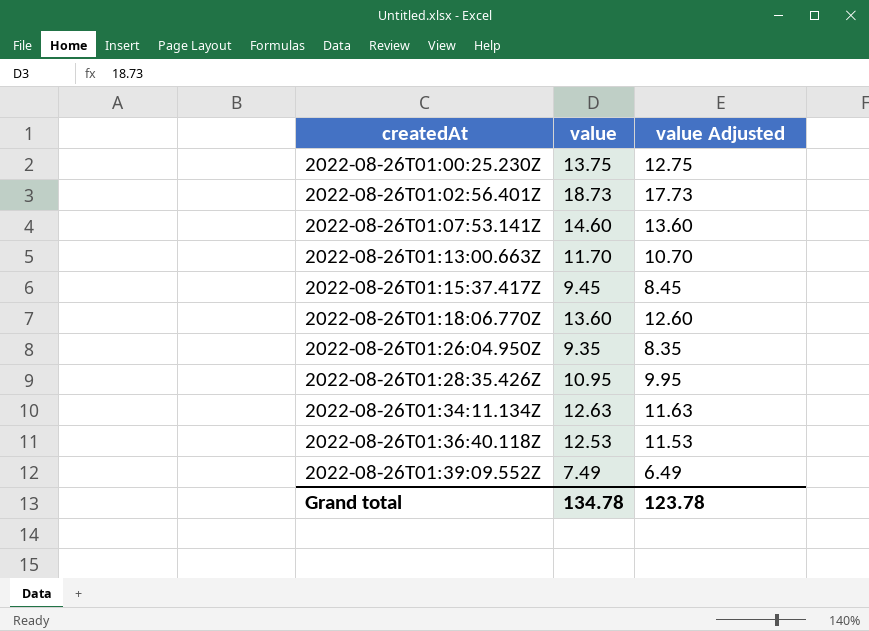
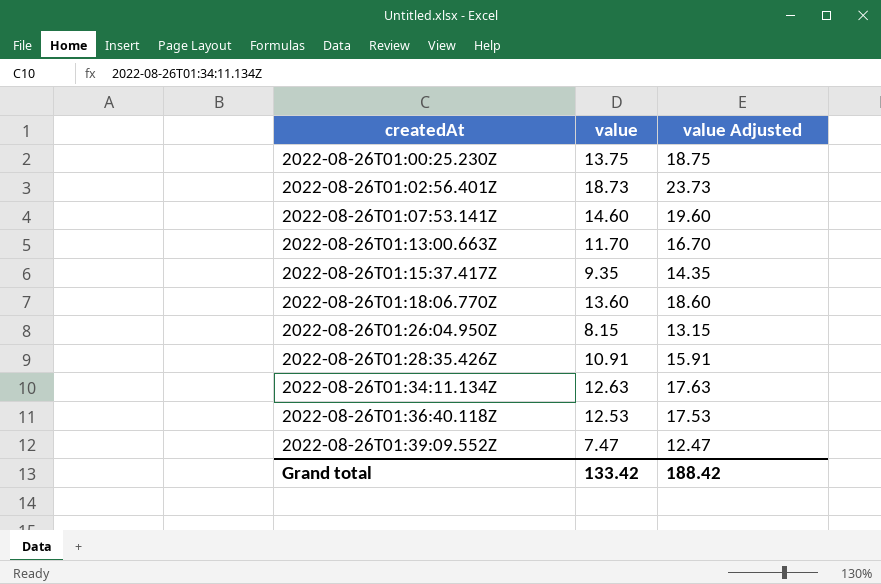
column value Adjusted | formula: [value] - 1 -> [value] + 5
2022-08-26T01:15:37.417Z | value: 9.45 -> 9.35
2022-08-26T01:26:04.950Z | value: 9.35 -> 8.15
2022-08-26T01:28:35.426Z | value: 10.95 -> 10.91
2022-08-26T01:39:09.552Z | value: 7.49 -> 7.47
Grand total | value: 134.78 -> 133.42
Grand total | value Adjusted: 123.78 -> 188.42

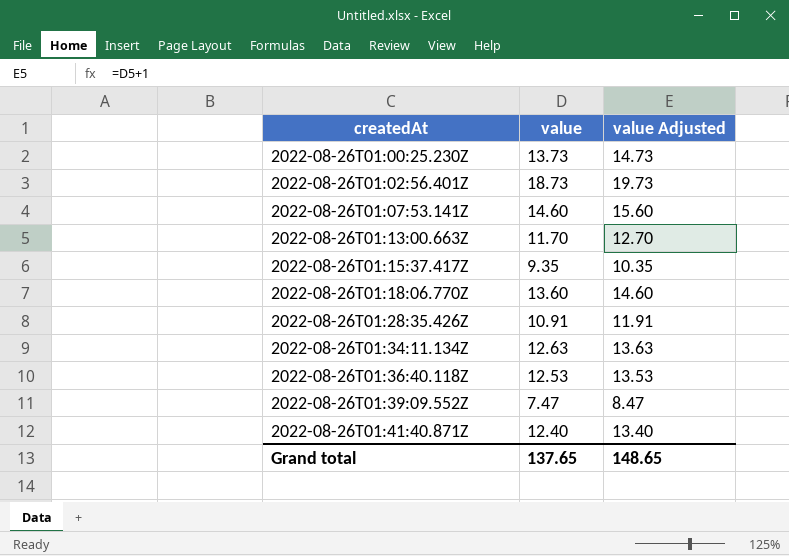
column value Adjusted | formula: [value] + 5 -> [value] + 1
row 2022-08-26T01:26:04.950Z: 8.15 | 13.15 -> none
2022-08-26T01:00:25.230Z | value: 13.75 -> 13.73
row 2022-08-26T01:41:40.871Z: none -> 12.40 | 13.40
Grand total | value: 133.42 -> 137.65
Grand total | value Adjusted: 188.42 -> 148.65

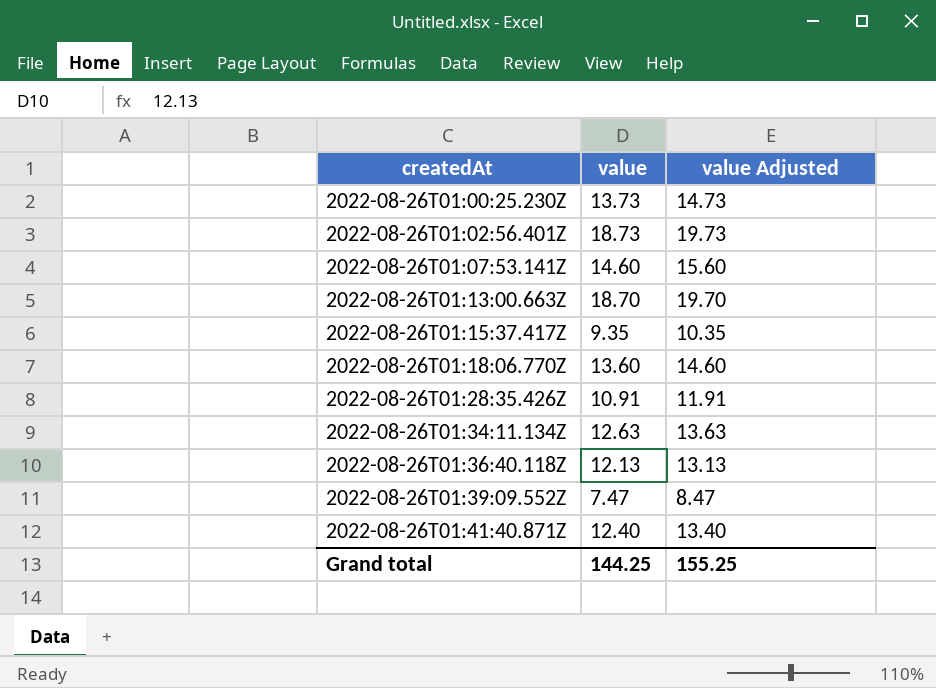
2022-08-26T01:13:00.663Z | value: 11.70 -> 18.70
2022-08-26T01:13:00.663Z | value Adjusted: 12.70 -> 19.70
2022-08-26T01:36:40.118Z | value: 12.53 -> 12.13
2022-08-26T01:36:40.118Z | value Adjusted: 13.53 -> 13.13
Grand total | value: 137.65 -> 144.25
Grand total | value Adjusted: 148.65 -> 155.25

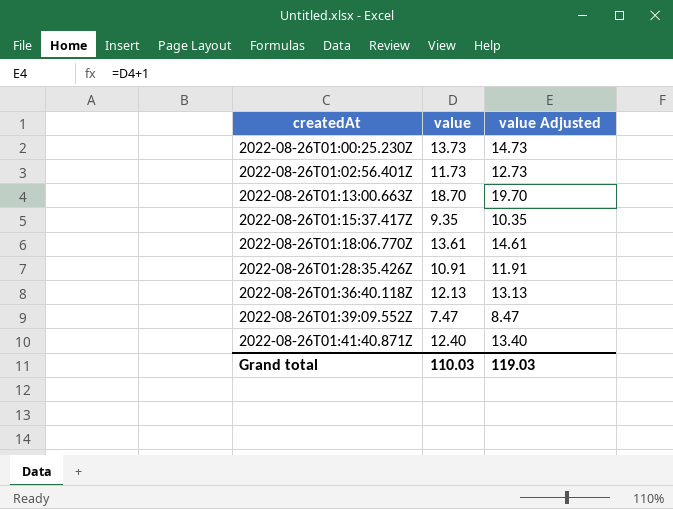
row 2022-08-26T01:07:53.141Z: 14.60 | 15.60 -> none
row 2022-08-26T01:34:11.134Z: 12.63 | 13.63 -> none
2022-08-26T01:02:56.401Z | value: 18.73 -> 11.73
2022-08-26T01:02:56.401Z | value Adjusted: 19.73 -> 12.73
2022-08-26T01:18:06.770Z | value: 13.60 -> 13.61
2022-08-26T01:18:06.770Z | value Adjusted: 14.60 -> 14.61
Grand total | value: 144.25 -> 110.03
Grand total | value Adjusted: 155.25 -> 119.03

